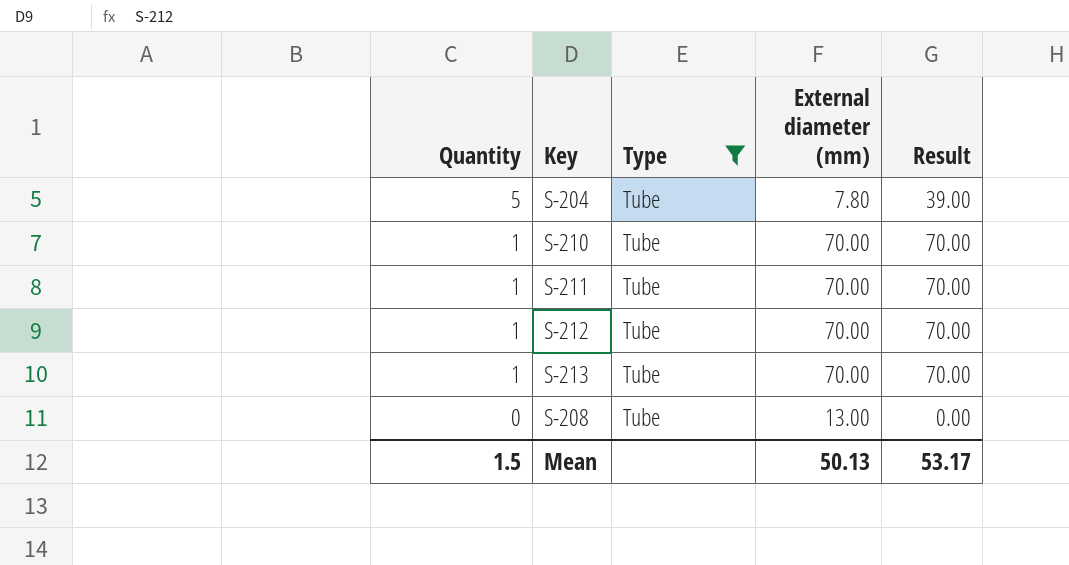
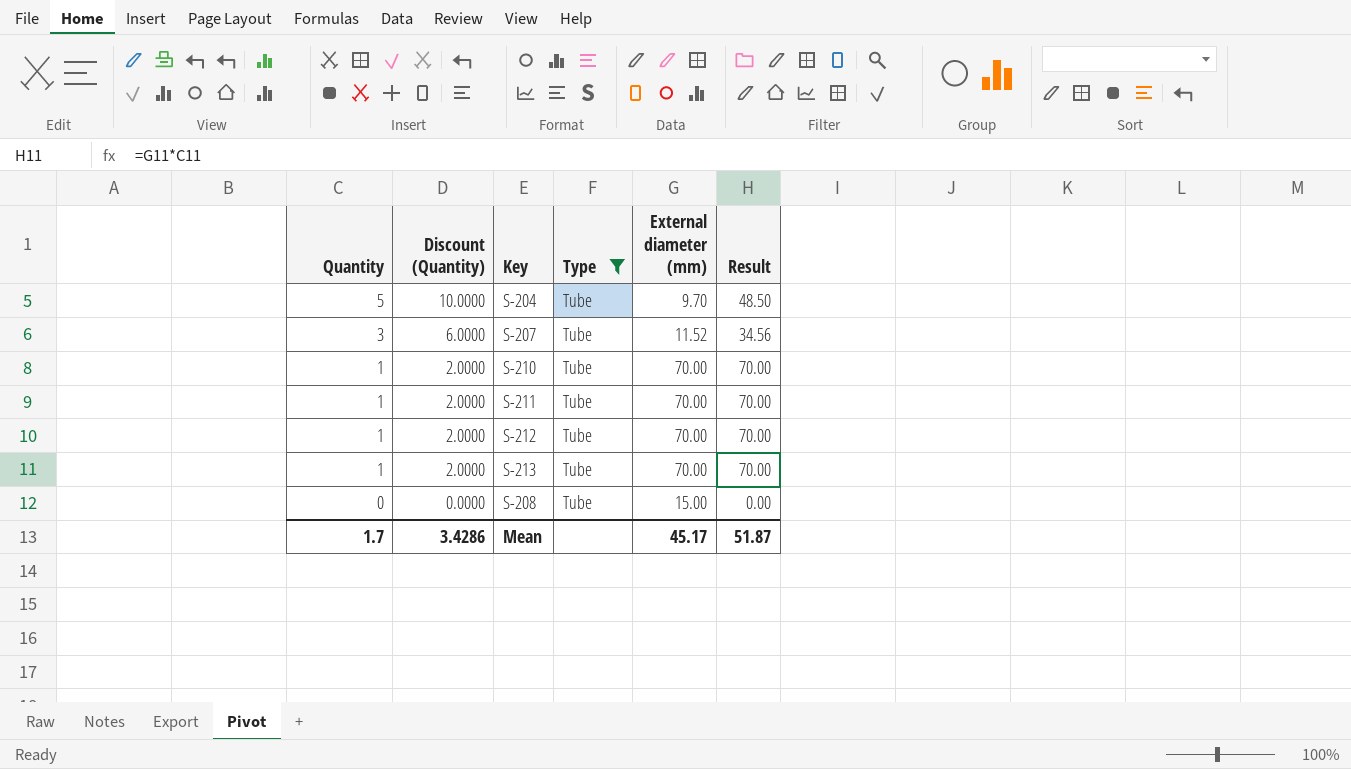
column Discount (Quantity) | formula: none -> [Quantity] * 2
S-204 | External diameter (mm): 7.80 -> 9.70
S-204 | Result: 39.00 -> 48.50
row S-207: none -> 3 | 6.0000 | Tube | 11.52 | 34.56
S-208 | External diameter (mm): 13.00 -> 15.00
Mean | Quantity: 1.5 -> 1.7
Mean | External diameter (mm): 50.13 -> 45.17
Mean | Result: 53.17 -> 51.87

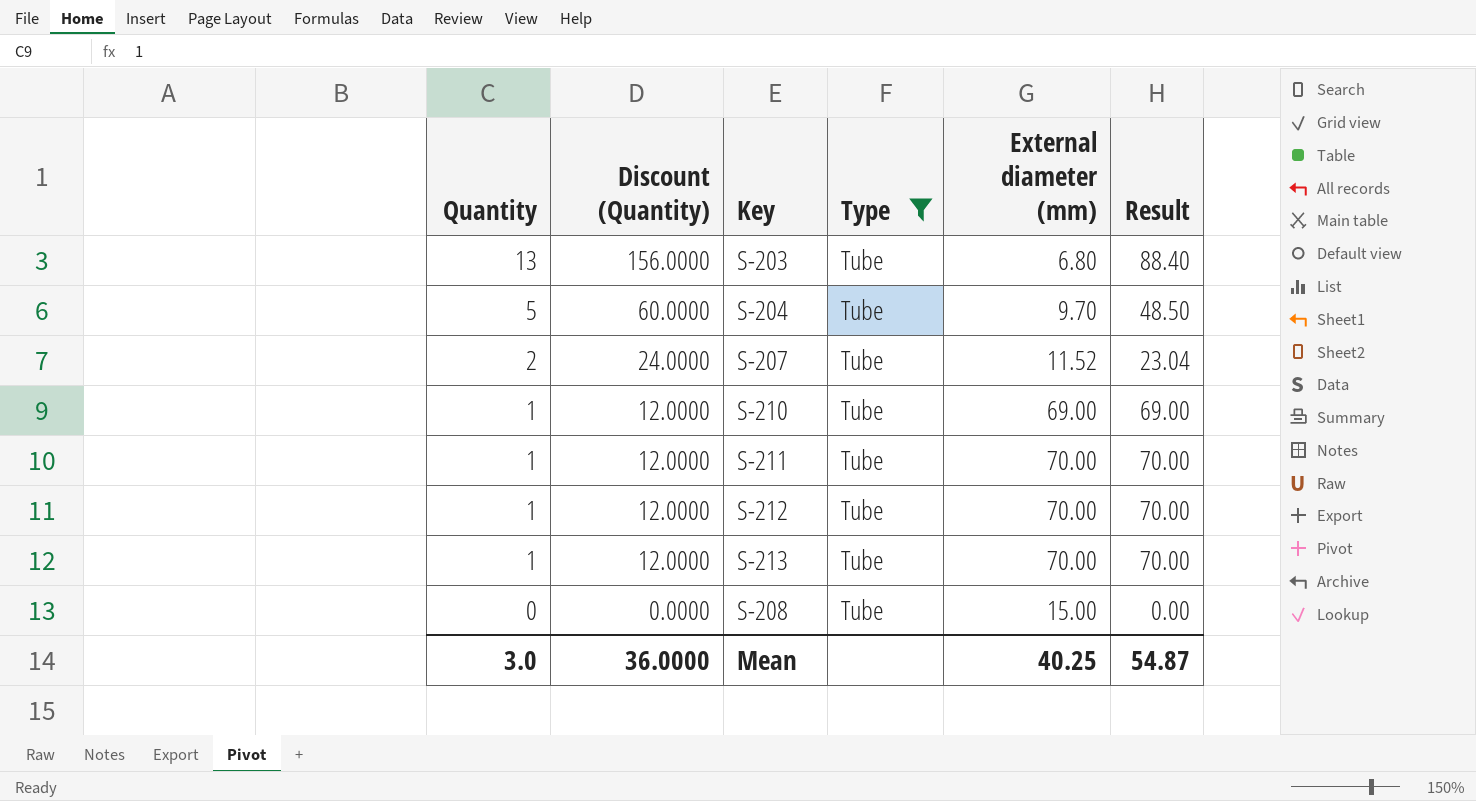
column Discount (Quantity) | formula: [Quantity] * 2 -> [Quantity] * 12
row S-203: none -> 13 | 156.0000 | Tube | 6.80 | 88.40
S-207 | Quantity: 3 -> 2
S-207 | Result: 34.56 -> 23.04
S-210 | External diameter (mm): 70.00 -> 69.00
S-210 | Result: 70.00 -> 69.00
Mean | Quantity: 1.7 -> 3.0
Mean | Discount (Quantity): 3.4286 -> 36.0000
Mean | External diameter (mm): 45.17 -> 40.25
Mean | Result: 51.87 -> 54.87

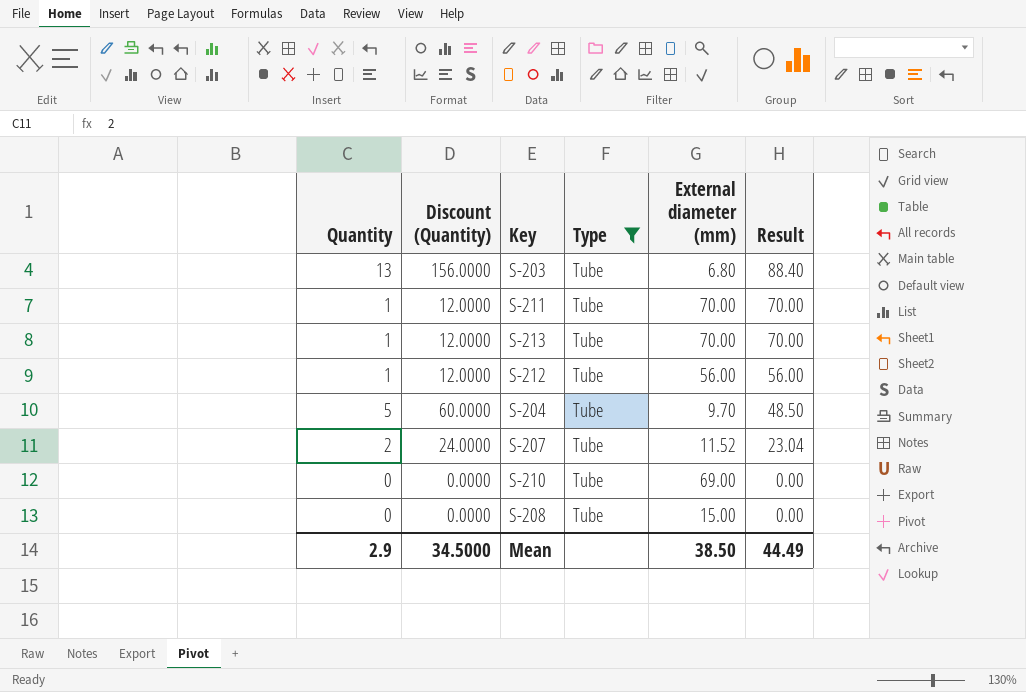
row order: Quantity descending -> Result descending
S-212 | External diameter (mm): 70.00 -> 56.00
S-212 | Result: 70.00 -> 56.00
S-210 | Quantity: 1 -> 0
S-210 | Discount (Quantity): 12.0000 -> 0.0000
S-210 | Result: 69.00 -> 0.00
Mean | Quantity: 3.0 -> 2.9
Mean | Discount (Quantity): 36.0000 -> 34.5000
Mean | External diameter (mm): 40.25 -> 38.50
Mean | Result: 54.87 -> 44.49

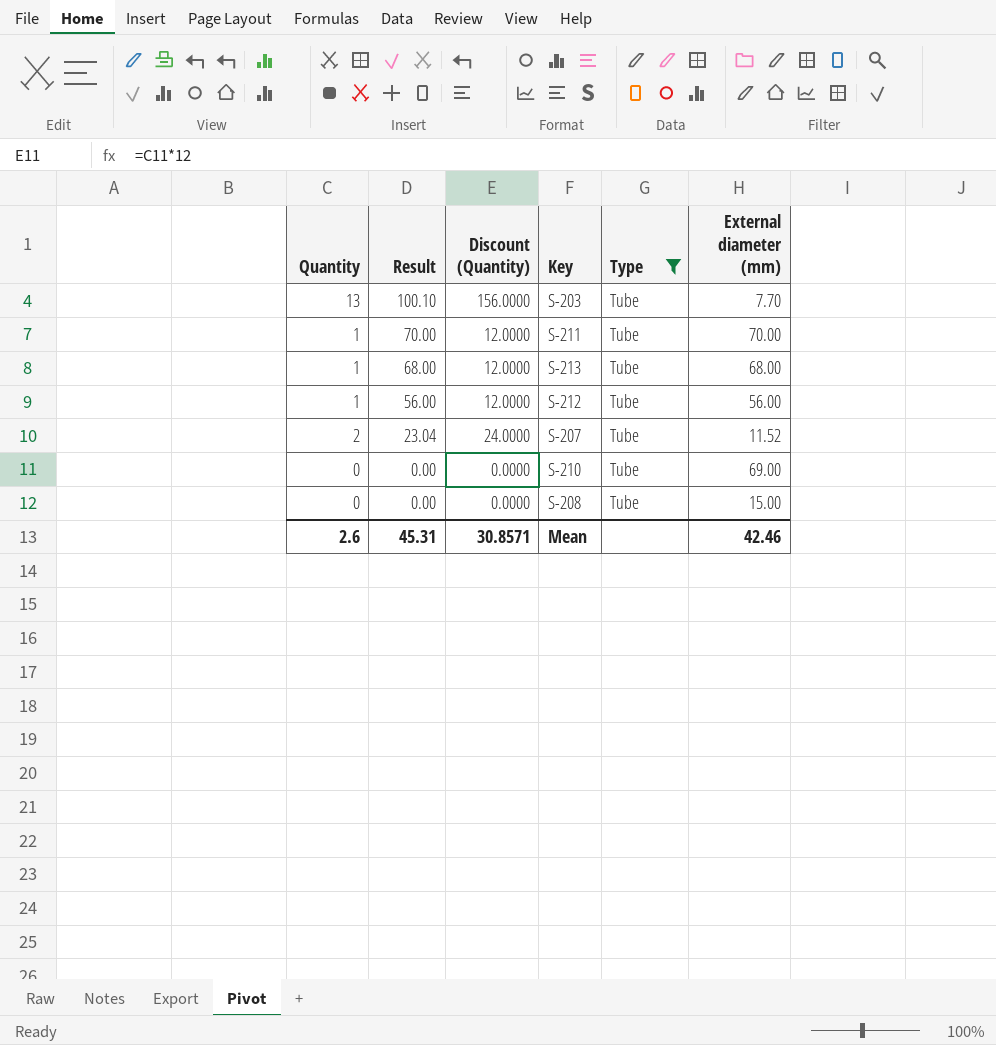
column Result | position: 6 -> 2
row S-204: 5 | 60.0000 | Tube | 9.70 | 48.50 -> none
S-203 | Result: 88.40 -> 100.10
S-203 | External diameter (mm): 6.80 -> 7.70
S-213 | Result: 70.00 -> 68.00
S-213 | External diameter (mm): 70.00 -> 68.00
Mean | Quantity: 2.9 -> 2.6
Mean | Result: 44.49 -> 45.31
Mean | Discount (Quantity): 34.5000 -> 30.8571
Mean | External diameter (mm): 38.50 -> 42.46

